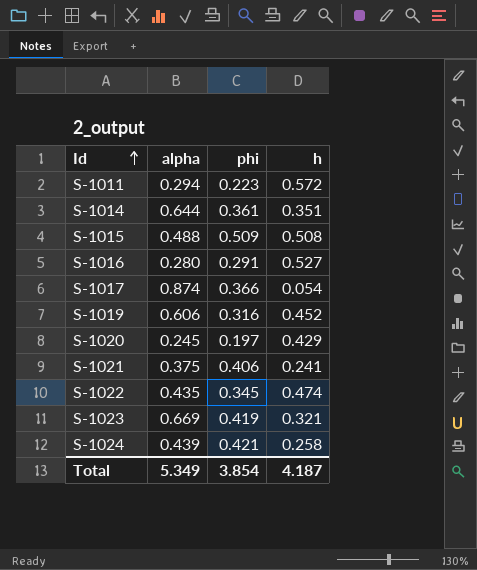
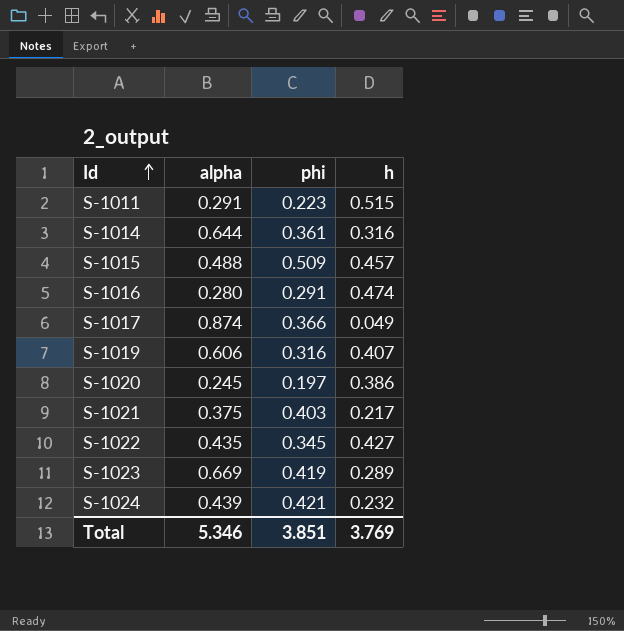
S-1011 | alpha: 0.294 -> 0.291
S-1011 | h: 0.572 -> 0.515
S-1014 | h: 0.351 -> 0.316
S-1015 | h: 0.508 -> 0.457
S-1016 | h: 0.527 -> 0.474
S-1017 | h: 0.054 -> 0.049
S-1019 | h: 0.452 -> 0.407
S-1020 | h: 0.429 -> 0.386
S-1021 | phi: 0.406 -> 0.403
S-1021 | h: 0.241 -> 0.217
S-1022 | h: 0.474 -> 0.427
S-1023 | h: 0.321 -> 0.289
S-1024 | h: 0.258 -> 0.232
Total | alpha: 5.349 -> 5.346
Total | phi: 3.854 -> 3.851
Total | h: 4.187 -> 3.769

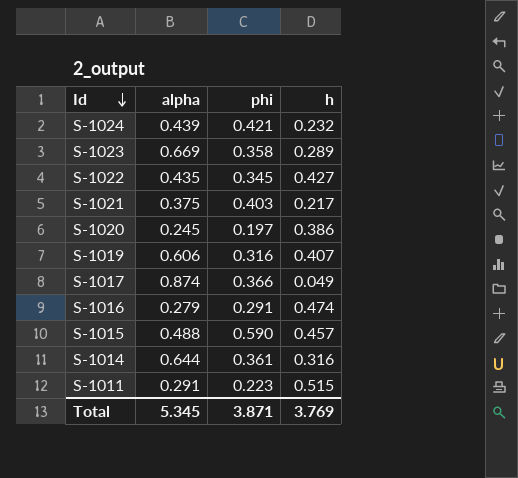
row order: Id ascending -> Id descending
S-1023 | phi: 0.419 -> 0.358
S-1016 | alpha: 0.280 -> 0.279
S-1015 | phi: 0.509 -> 0.590
Total | alpha: 5.346 -> 5.345
Total | phi: 3.851 -> 3.871

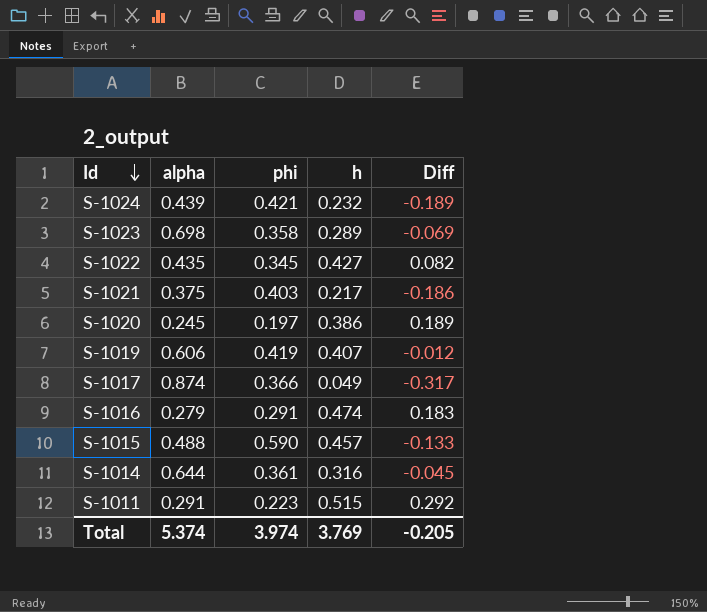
column Diff | formula: none -> [h] - [phi]
S-1023 | alpha: 0.669 -> 0.698
S-1019 | phi: 0.316 -> 0.419
Total | alpha: 5.345 -> 5.374
Total | phi: 3.871 -> 3.974

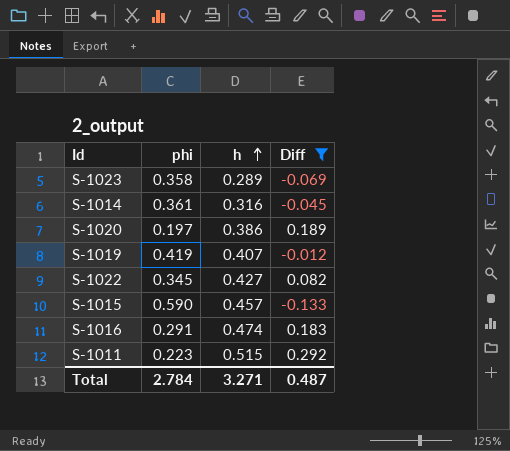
filter: none -> Diff >= -0.133
row order: Id descending -> h ascending
column alpha | position: 2 -> none
Total | phi: 3.974 -> 2.784
Total | h: 3.769 -> 3.271
Total | Diff: -0.205 -> 0.487

